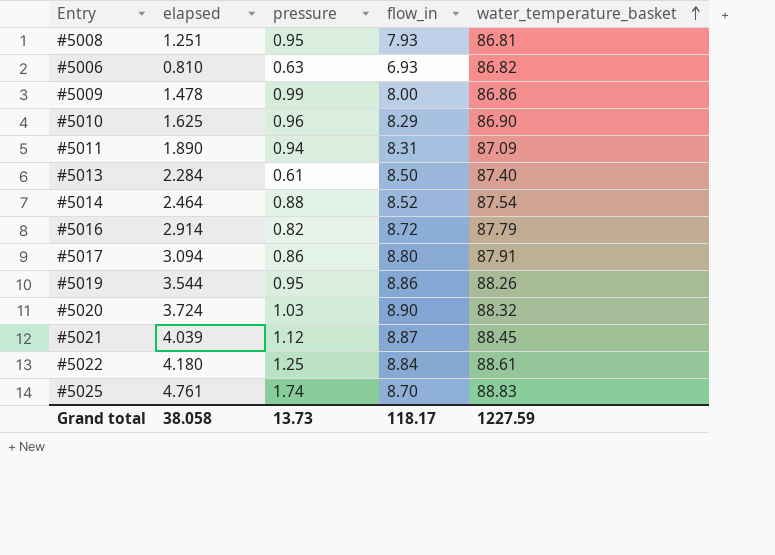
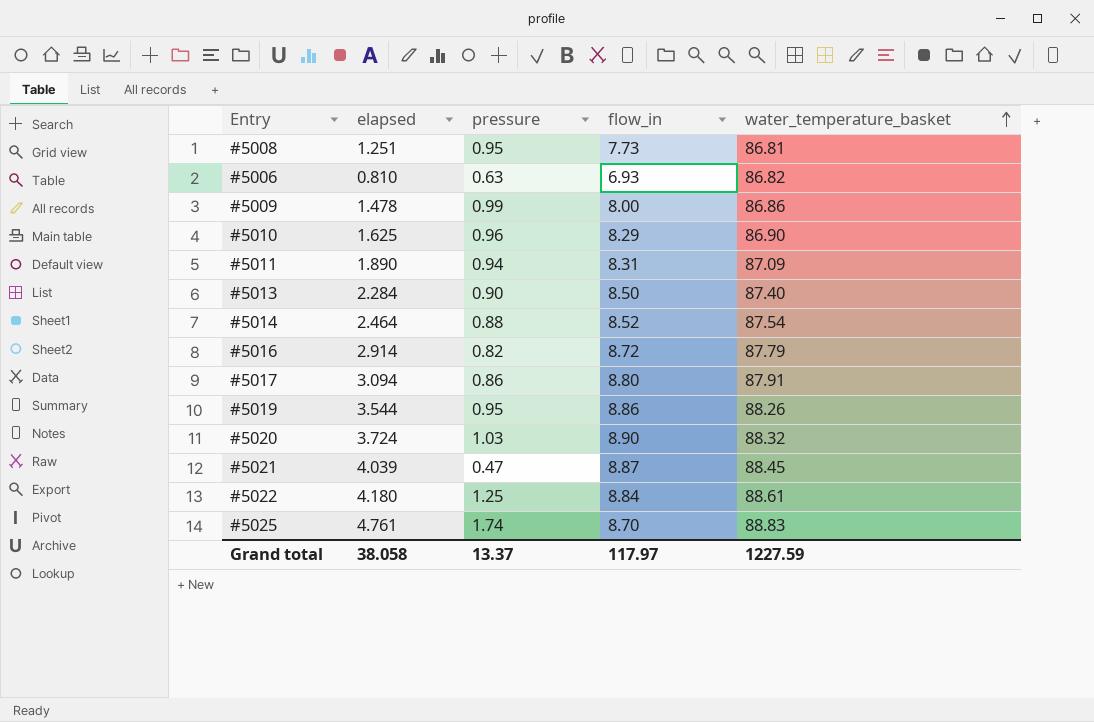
#5008 | flow_in: 7.93 -> 7.73
#5013 | pressure: 0.61 -> 0.90
#5021 | pressure: 1.12 -> 0.47
Grand total | pressure: 13.73 -> 13.37
Grand total | flow_in: 118.17 -> 117.97

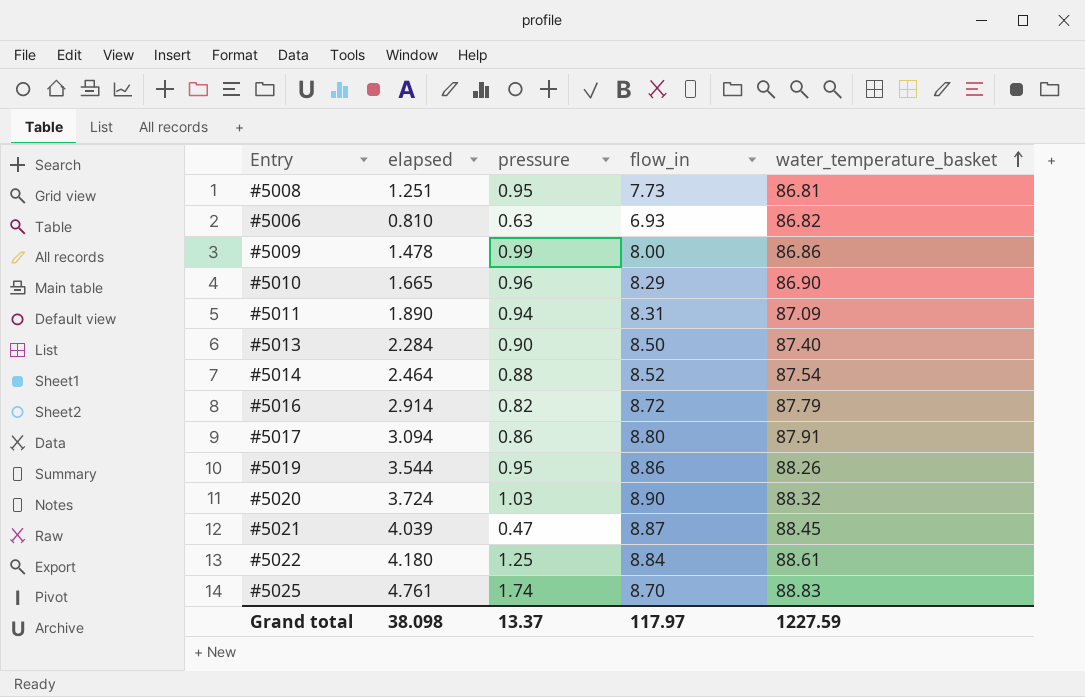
#5010 | elapsed: 1.625 -> 1.665
Grand total | elapsed: 38.058 -> 38.098

